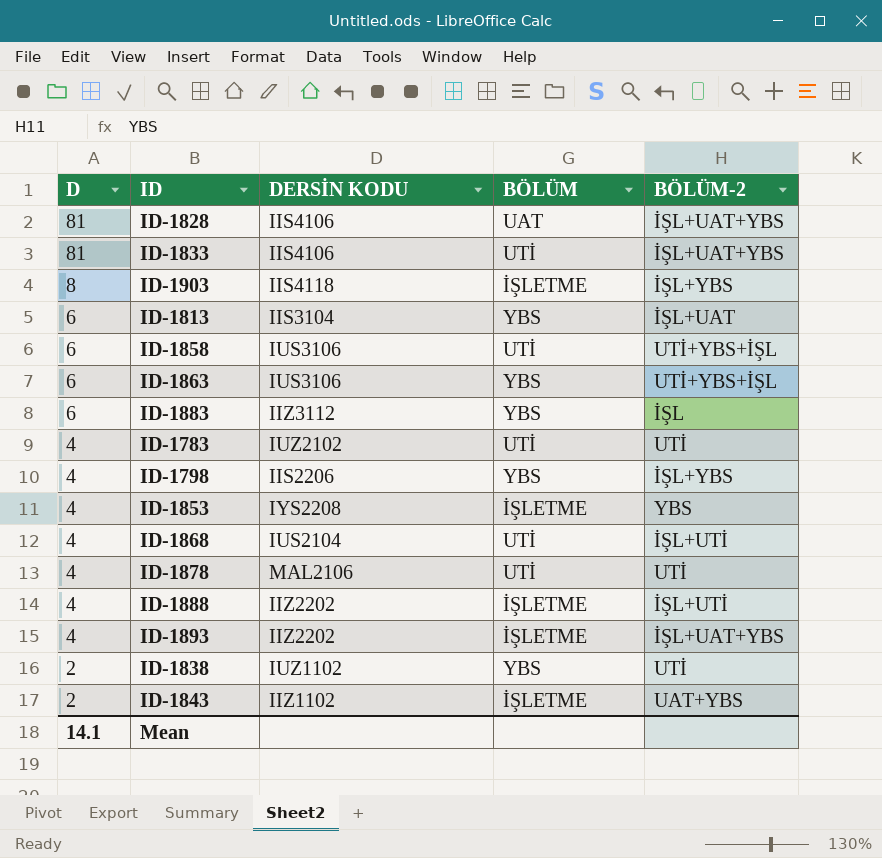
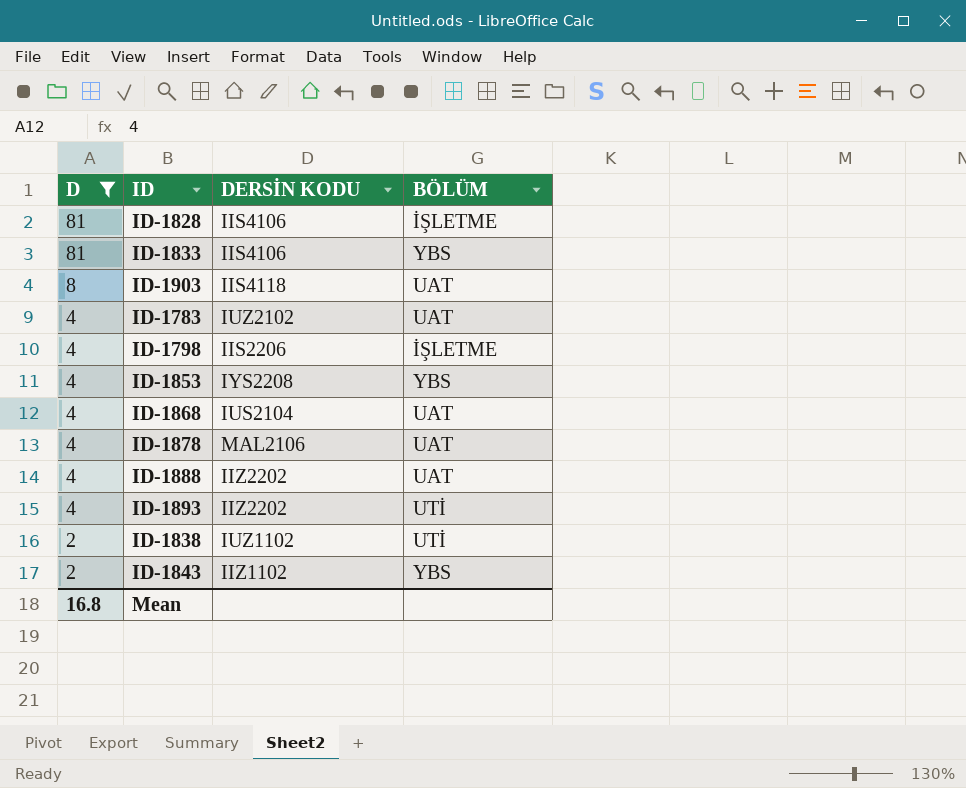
filter: none -> D != 6
column BÖLÜM-2 | position: 5 -> none
ID-1828 | BÖLÜM: UAT -> İŞLETME
ID-1833 | BÖLÜM: UTİ -> YBS
ID-1903 | BÖLÜM: İŞLETME -> UAT
ID-1783 | BÖLÜM: UTİ -> UAT
ID-1798 | BÖLÜM: YBS -> İŞLETME
ID-1853 | BÖLÜM: İŞLETME -> YBS
ID-1868 | BÖLÜM: UTİ -> UAT
ID-1878 | BÖLÜM: UTİ -> UAT
ID-1888 | BÖLÜM: İŞLETME -> UAT
ID-1893 | BÖLÜM: İŞLETME -> UTİ
ID-1838 | BÖLÜM: YBS -> UTİ
ID-1843 | BÖLÜM: İŞLETME -> YBS
Mean | D: 14.1 -> 16.8

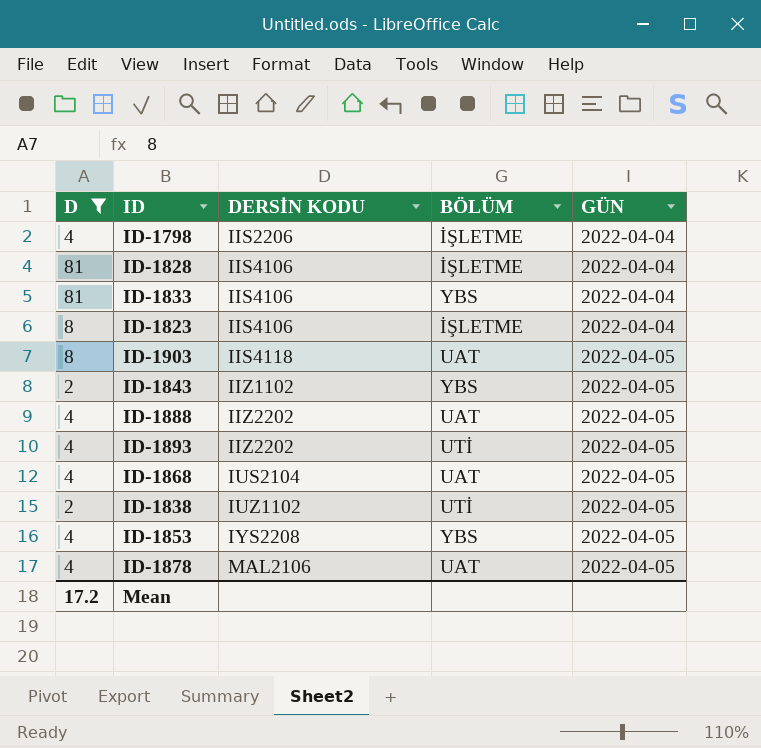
row order: D descending -> DERSİN KODU ascending
column GÜN | position: none -> 5
row ID-1783: 4 | IUZ2102 | UAT -> none
row ID-1823: none -> 8 | IIS4106 | İŞLETME | 2022-04-04
Mean | D: 16.8 -> 17.2

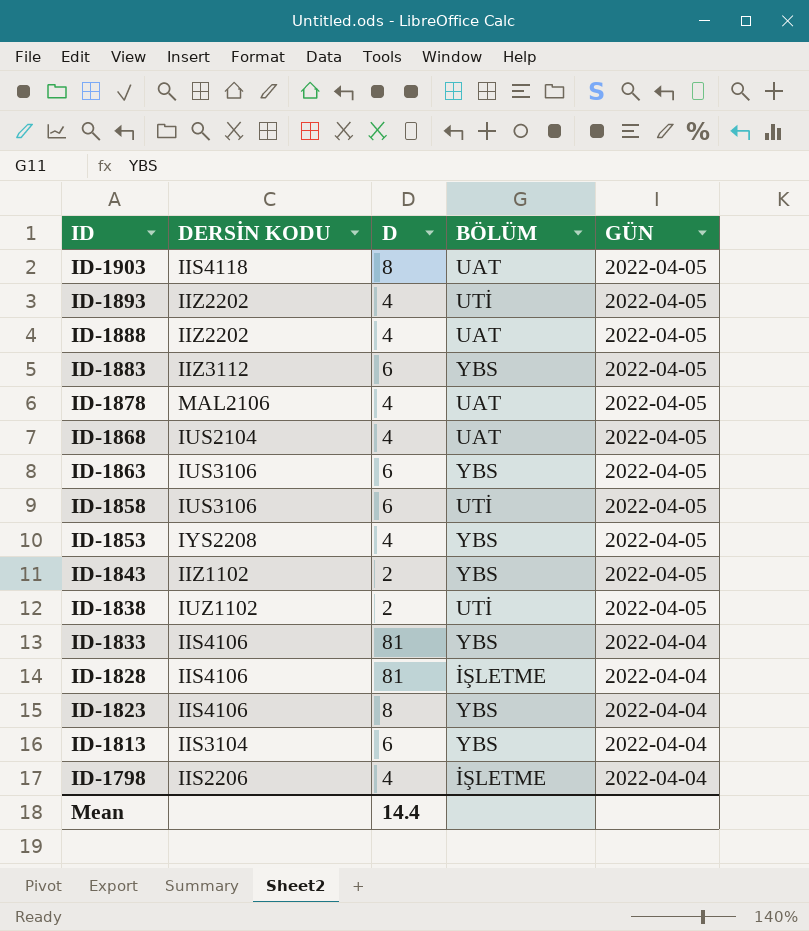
filter: D != 6 -> none
row order: DERSİN KODU ascending -> ID descending
column D | position: 1 -> 3
ID-1823 | BÖLÜM: İŞLETME -> YBS
Mean | D: 17.2 -> 14.4

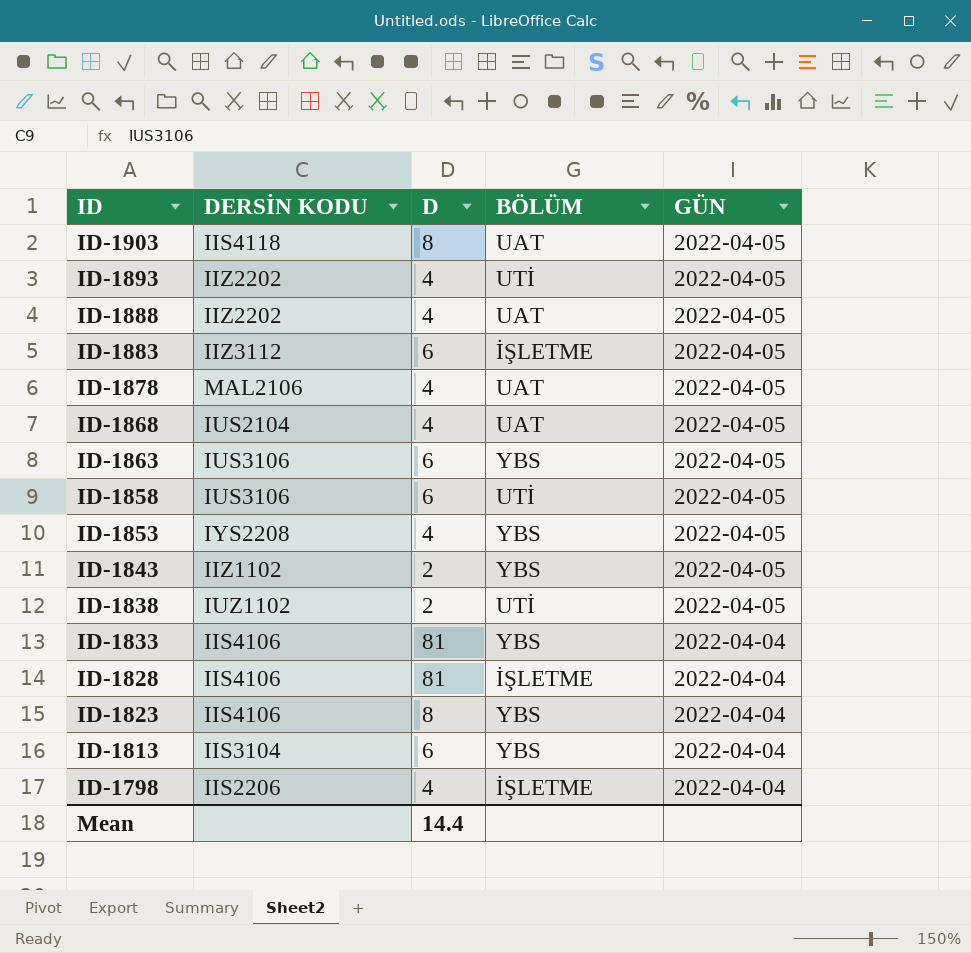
ID-1883 | BÖLÜM: YBS -> İŞLETME

